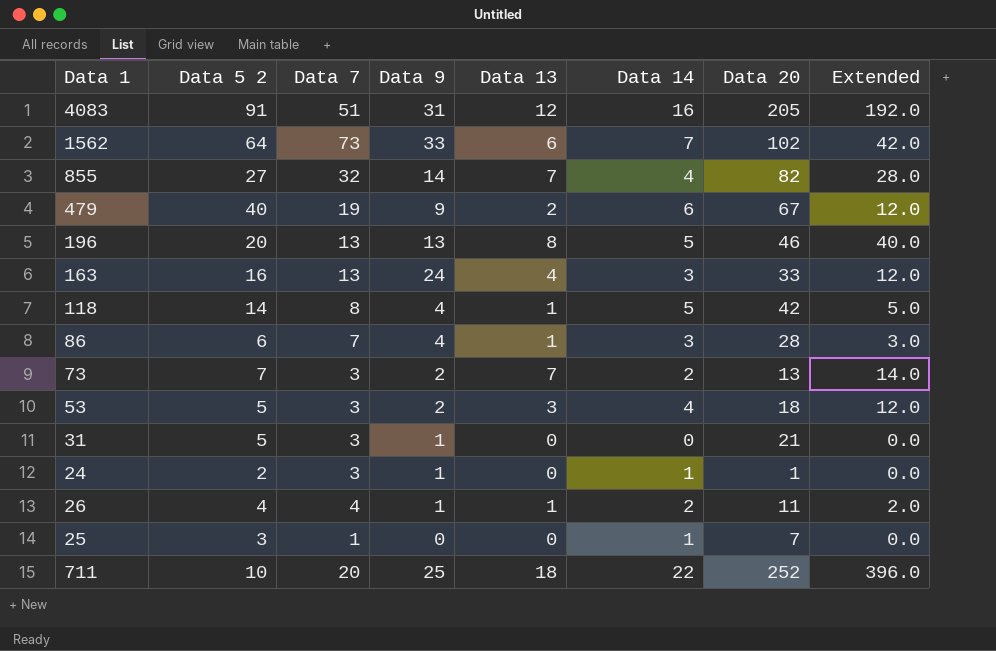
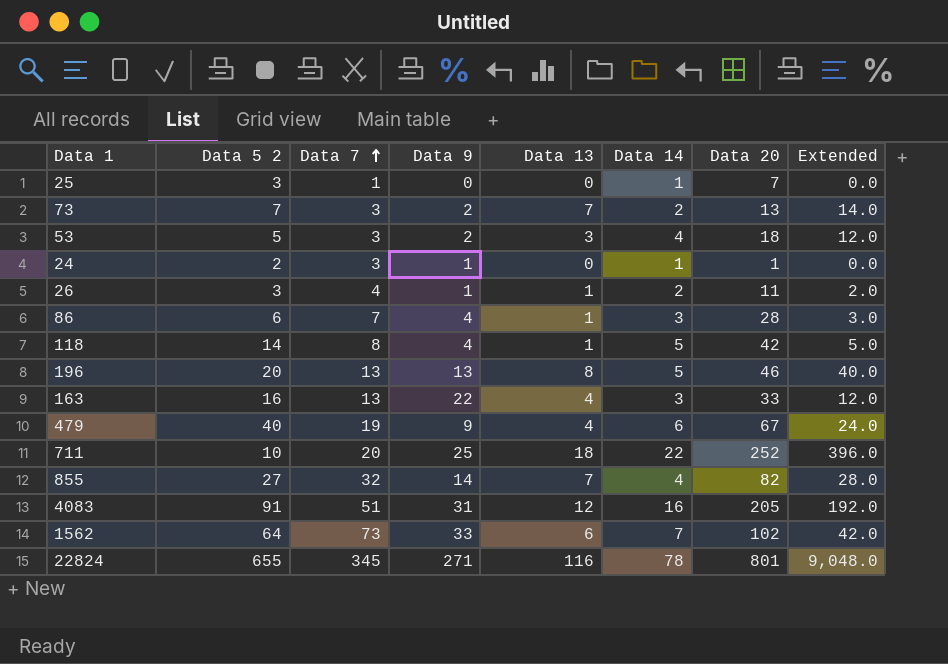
row order: none -> Data 7 ascending
row 31: 5 | 3 | 1 | 0 | 0 | 21 | 0.0 -> none
26 | Data 5 2: 4 -> 3
163 | Data 9: 24 -> 22
479 | Data 13: 2 -> 4
479 | Extended: 12.0 -> 24.0
row 22824: none -> 655 | 345 | 271 | 116 | 78 | 801 | 9,048.0

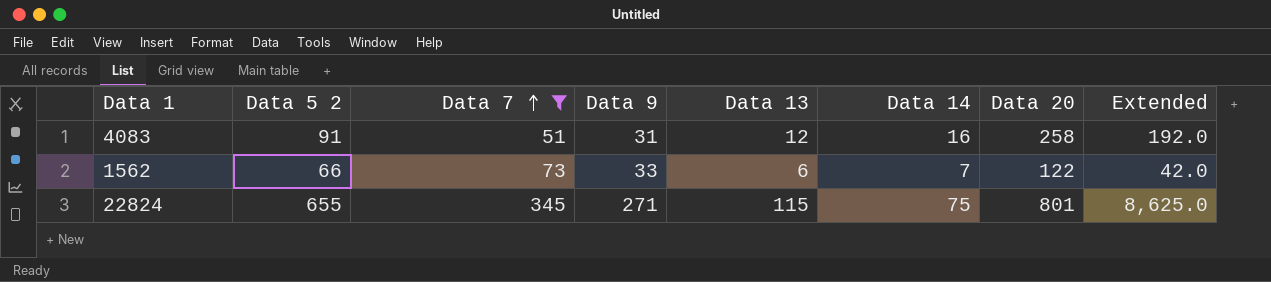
filter: none -> Data 7 >= 51
4083 | Data 20: 205 -> 258
1562 | Data 5 2: 64 -> 66
1562 | Data 20: 102 -> 122
22824 | Data 13: 116 -> 115
22824 | Data 14: 78 -> 75
22824 | Extended: 9,048.0 -> 8,625.0

